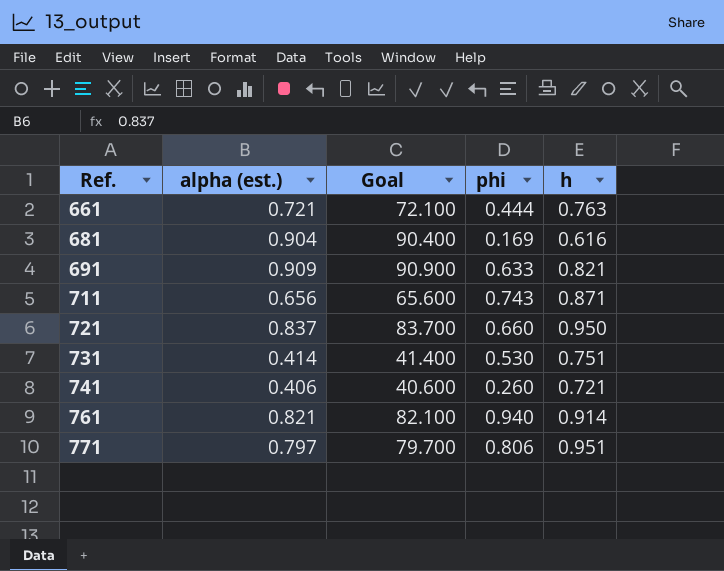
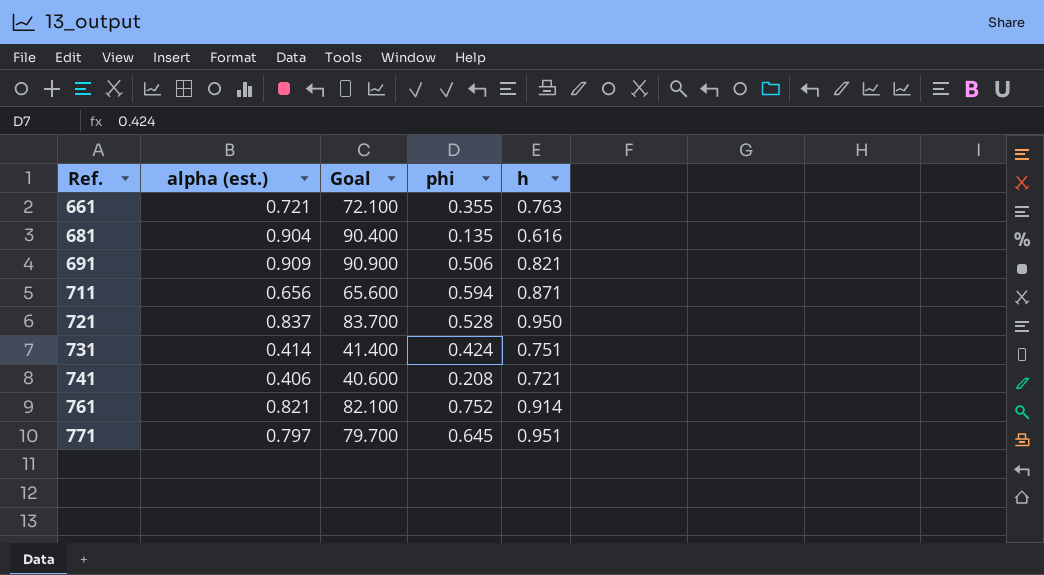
661 | phi: 0.444 -> 0.355
681 | phi: 0.169 -> 0.135
691 | phi: 0.633 -> 0.506
711 | phi: 0.743 -> 0.594
721 | phi: 0.660 -> 0.528
731 | phi: 0.530 -> 0.424
741 | phi: 0.260 -> 0.208
761 | phi: 0.940 -> 0.752
771 | phi: 0.806 -> 0.645

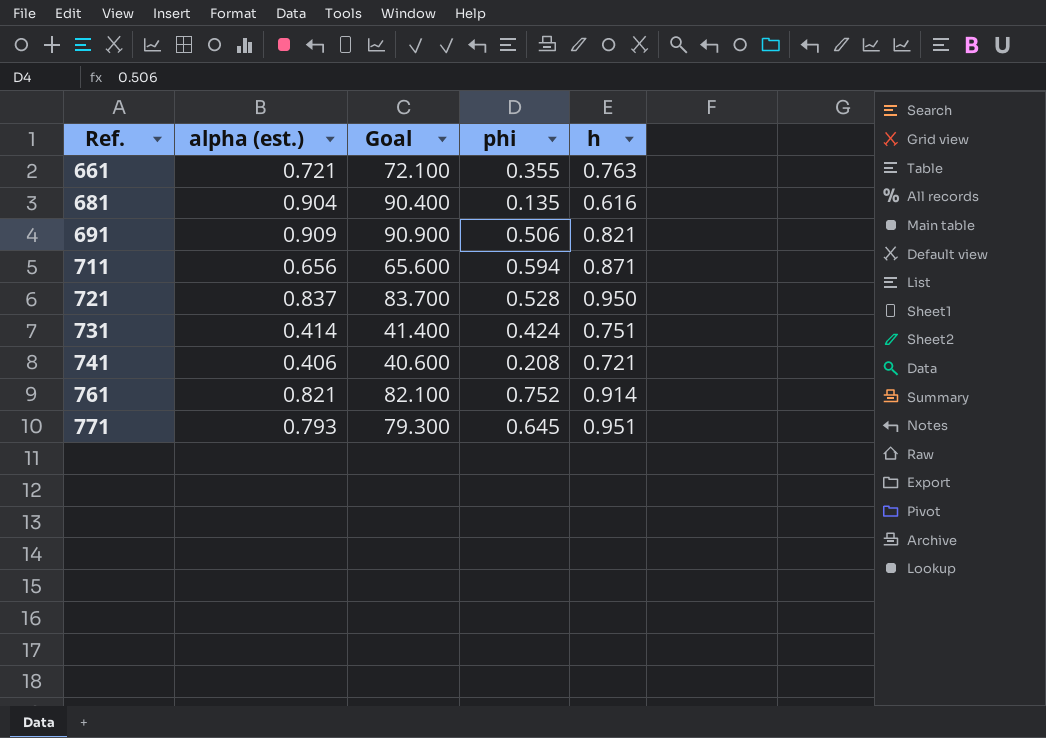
771 | alpha (est.): 0.797 -> 0.793
771 | Goal: 79.700 -> 79.300

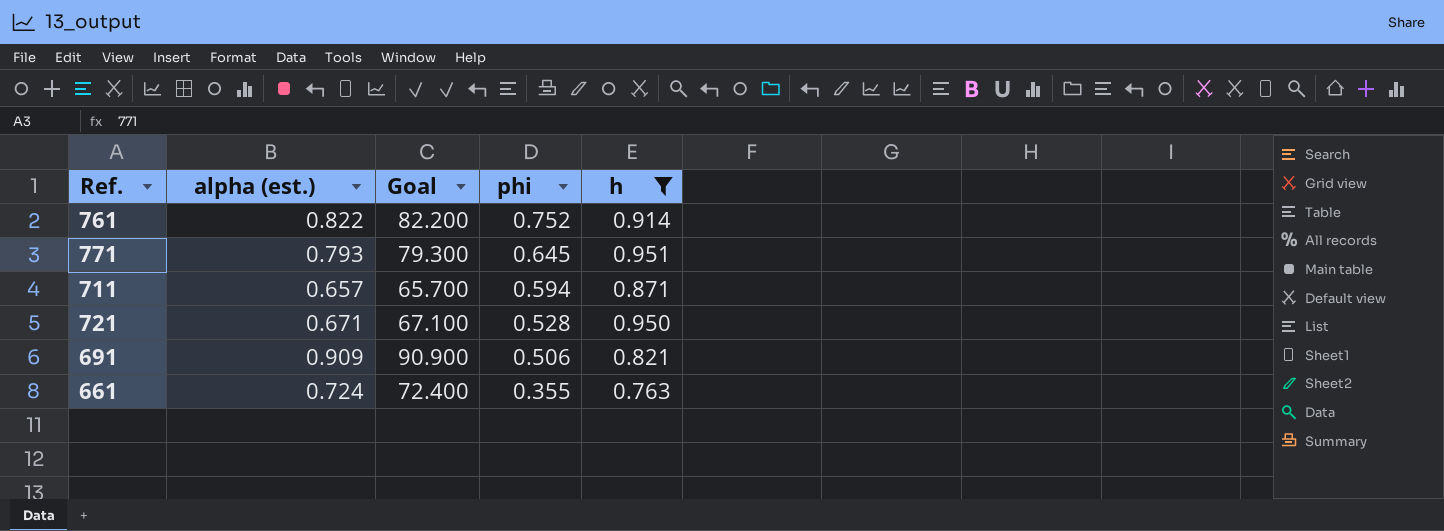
filter: none -> h >= 0.763
row order: Ref. ascending -> phi descending
761 | alpha (est.): 0.821 -> 0.822
761 | Goal: 82.100 -> 82.200
711 | alpha (est.): 0.656 -> 0.657
711 | Goal: 65.600 -> 65.700
721 | alpha (est.): 0.837 -> 0.671
721 | Goal: 83.700 -> 67.100
661 | alpha (est.): 0.721 -> 0.724
661 | Goal: 72.100 -> 72.400

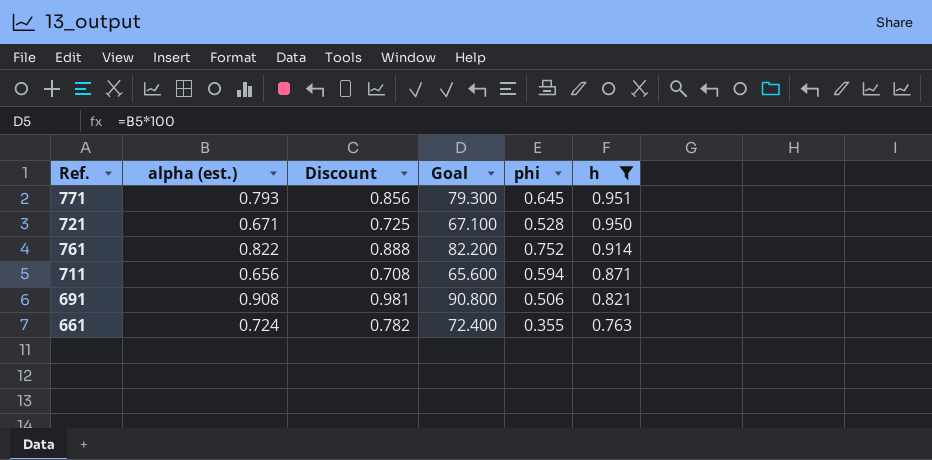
row order: phi descending -> h descending
column Discount | formula: none -> [alpha (est.)] * 1.08
711 | alpha (est.): 0.657 -> 0.656
711 | Goal: 65.700 -> 65.600
691 | alpha (est.): 0.909 -> 0.908
691 | Goal: 90.900 -> 90.800

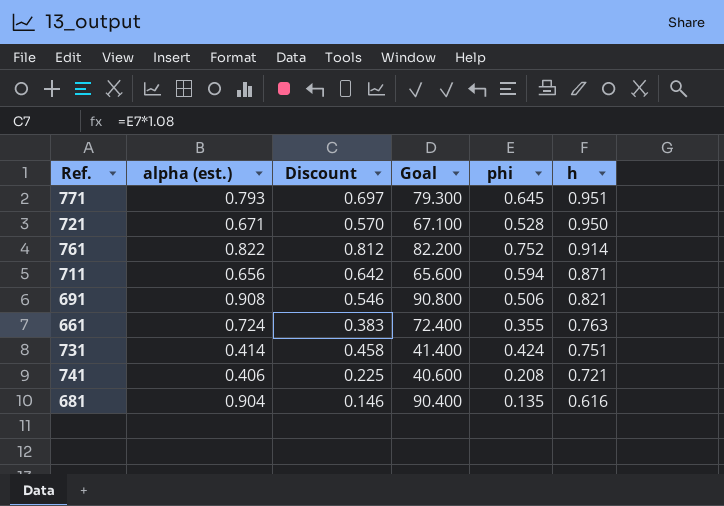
filter: h >= 0.763 -> none
column Discount | formula: [alpha (est.)] * 1.08 -> [phi] * 1.08

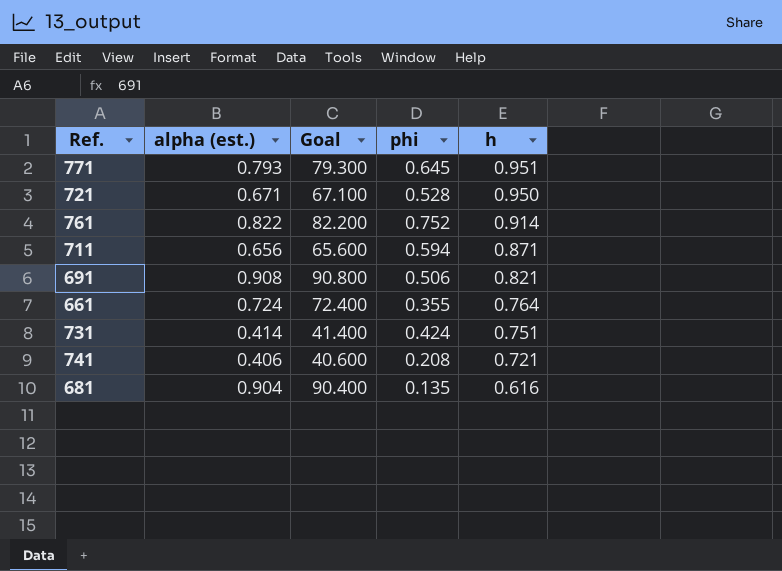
column Discount | formula: [phi] * 1.08 -> none
661 | h: 0.763 -> 0.764

